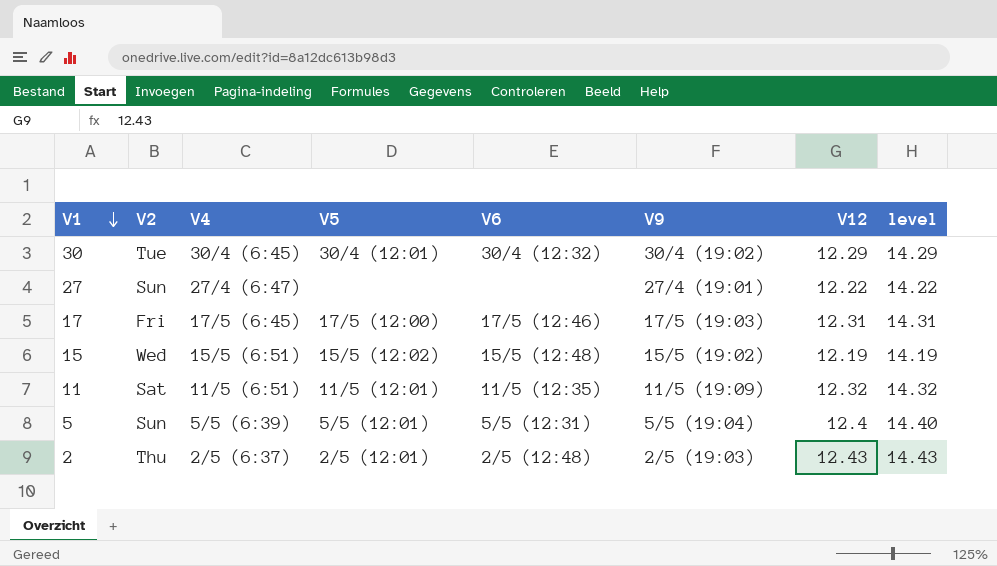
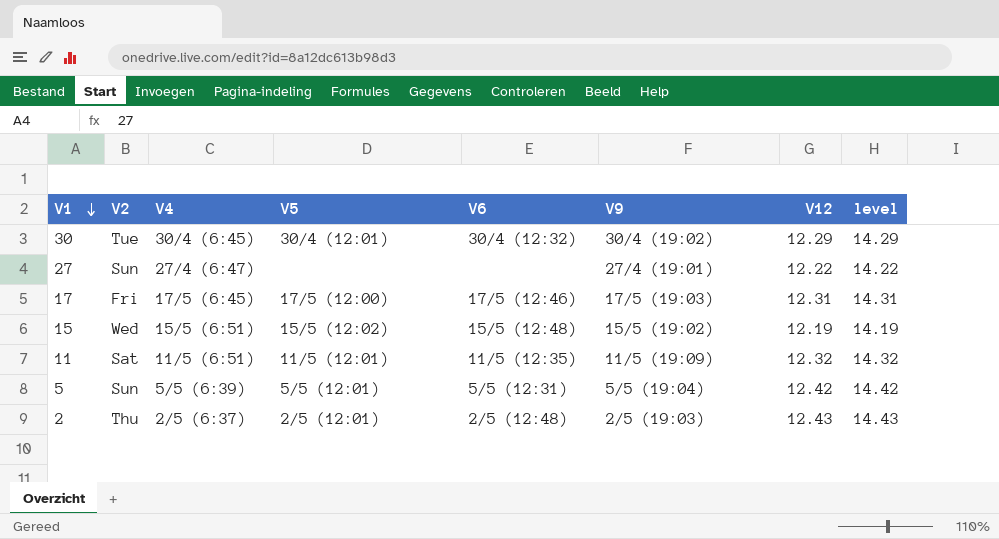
5 | V12: 12.4 -> 12.42
5 | level: 14.40 -> 14.42

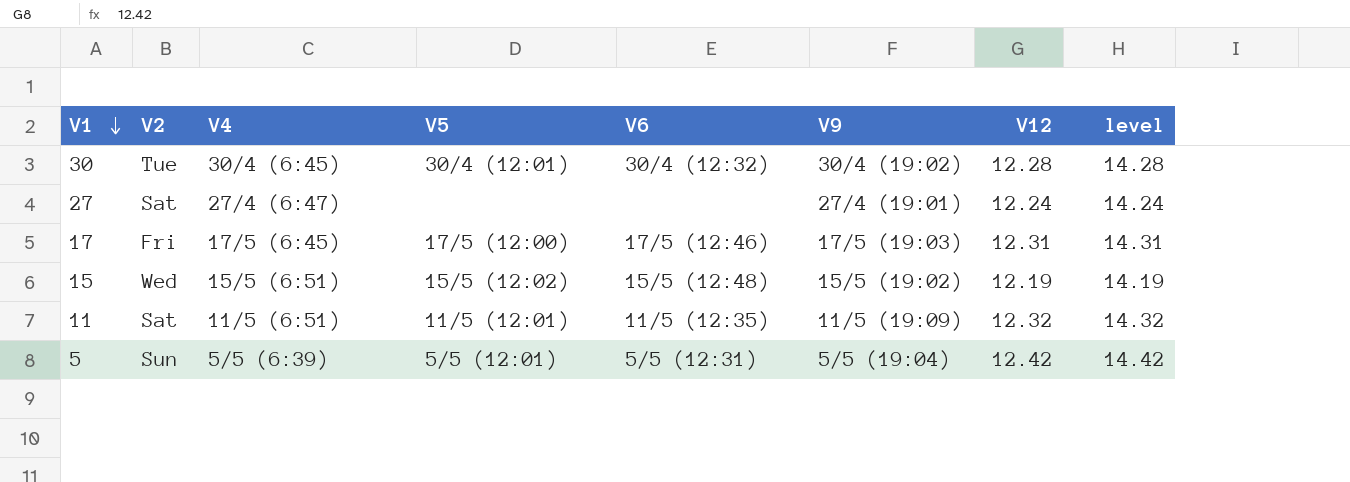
row 2: Thu | 2/5 (6:37) | 2/5 (12:01) | 2/5 (12:48) | 2/5 (19:03) | 12.43 | 14.43 -> none
30 | V12: 12.29 -> 12.28
30 | level: 14.29 -> 14.28
27 | V2: Sun -> Sat
27 | V12: 12.22 -> 12.24
27 | level: 14.22 -> 14.24

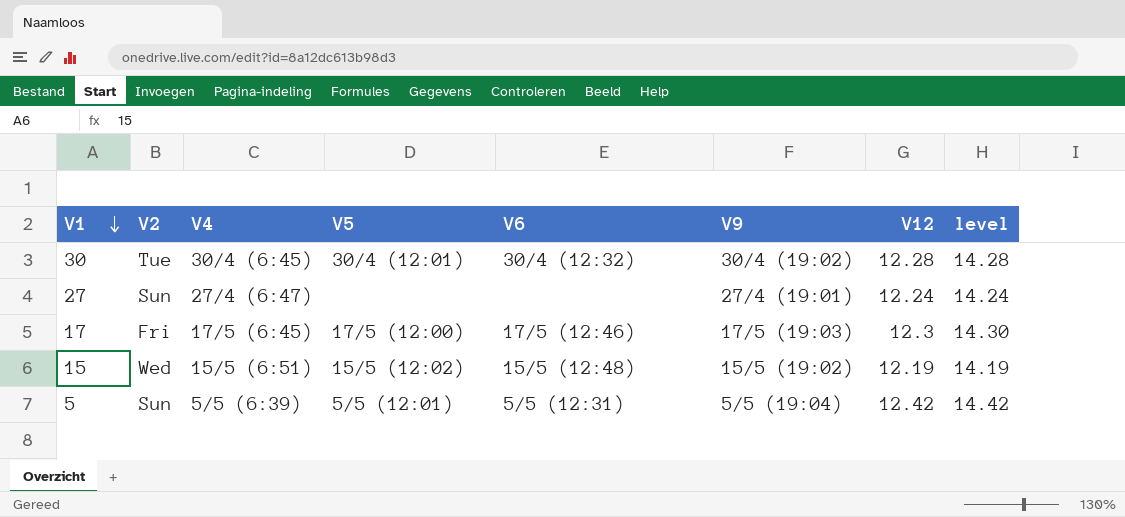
row 11: Sat | 11/5 (6:51) | 11/5 (12:01) | 11/5 (12:35) | 11/5 (19:09) | 12.32 | 14.32 -> none
27 | V2: Sat -> Sun
17 | V12: 12.31 -> 12.3
17 | level: 14.31 -> 14.30

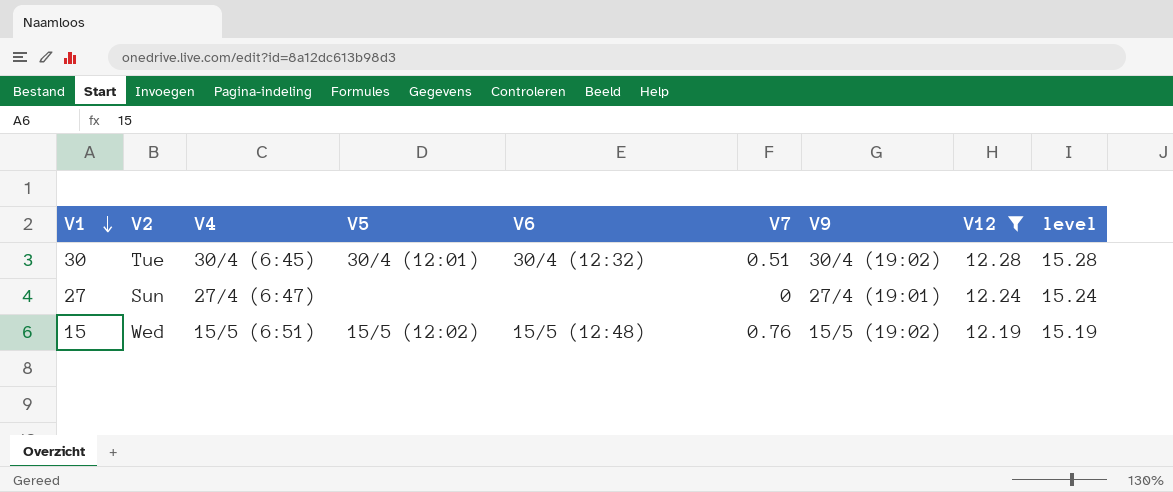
filter: none -> V12 <= 12.28
column V7 | position: none -> 6
column level | formula: [V12] + 2 -> [V12] + 3

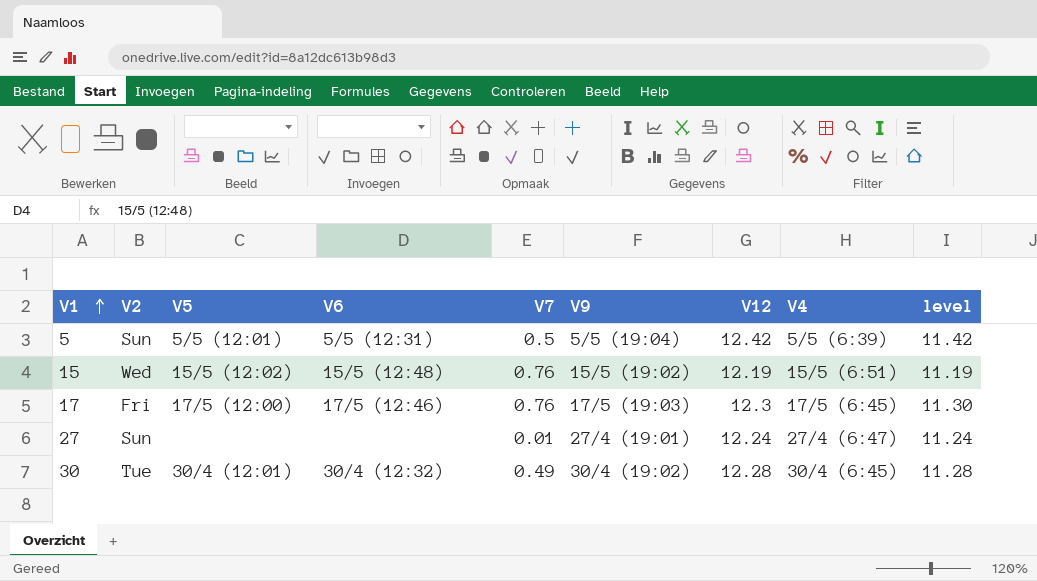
filter: V12 <= 12.28 -> none
row order: V1 descending -> V1 ascending
column V4 | position: 3 -> 8
column level | formula: [V12] + 3 -> [V12] - 1
27 | V7: 0 -> 0.01
30 | V7: 0.51 -> 0.49

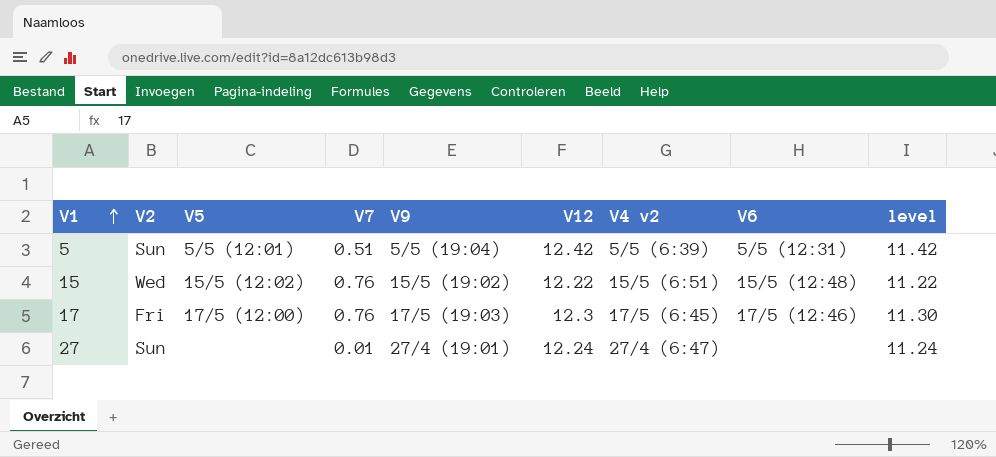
column name: V4 -> V4 v2
column V6 | position: 4 -> 8
row 30: Tue | 30/4 (12:01) | 30/4 (12:32) | 0.49 | 30/4 (19:02) | 12.28 | 30/4 (6:45) | 11.28 -> none
5 | V7: 0.5 -> 0.51
15 | V12: 12.19 -> 12.22
15 | level: 11.19 -> 11.22

